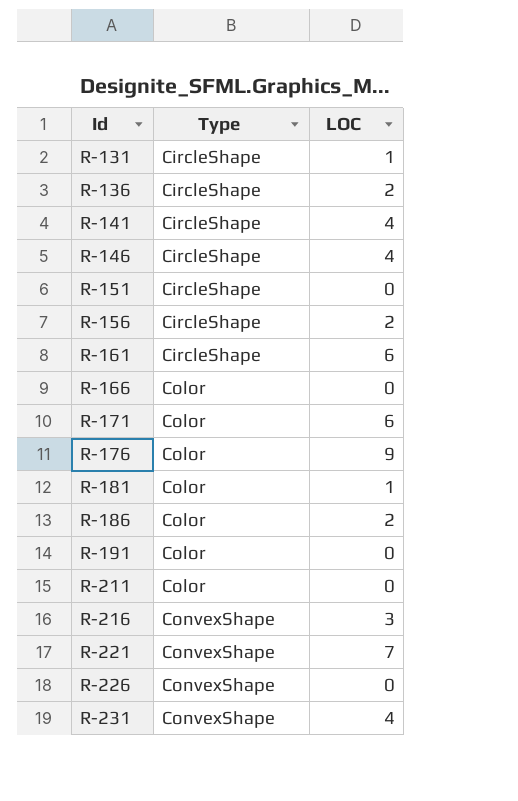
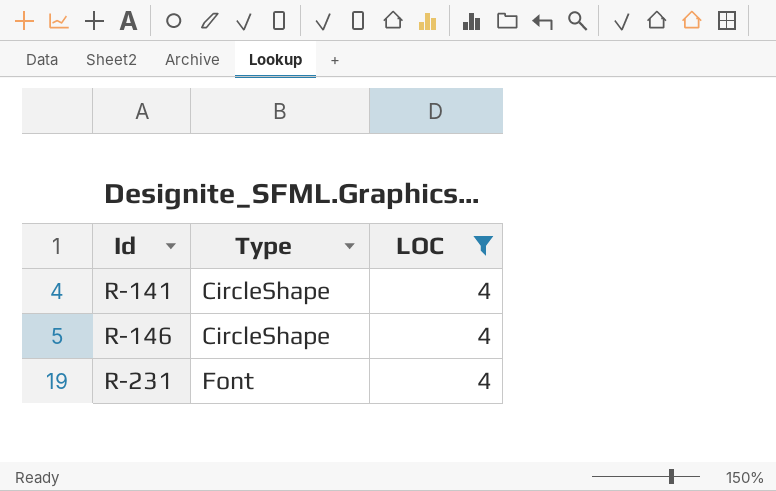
filter: none -> LOC = 4
R-231 | Type: ConvexShape -> Font

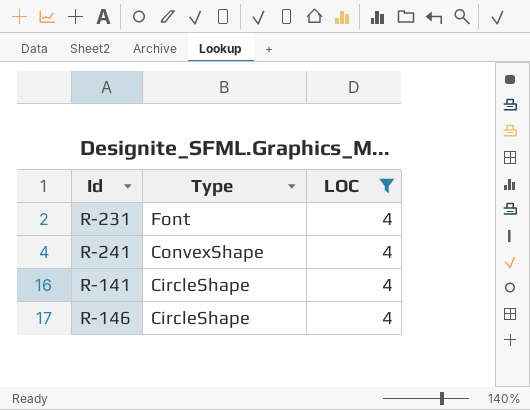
row order: Id ascending -> Type descending
row R-241: none -> ConvexShape | 4

